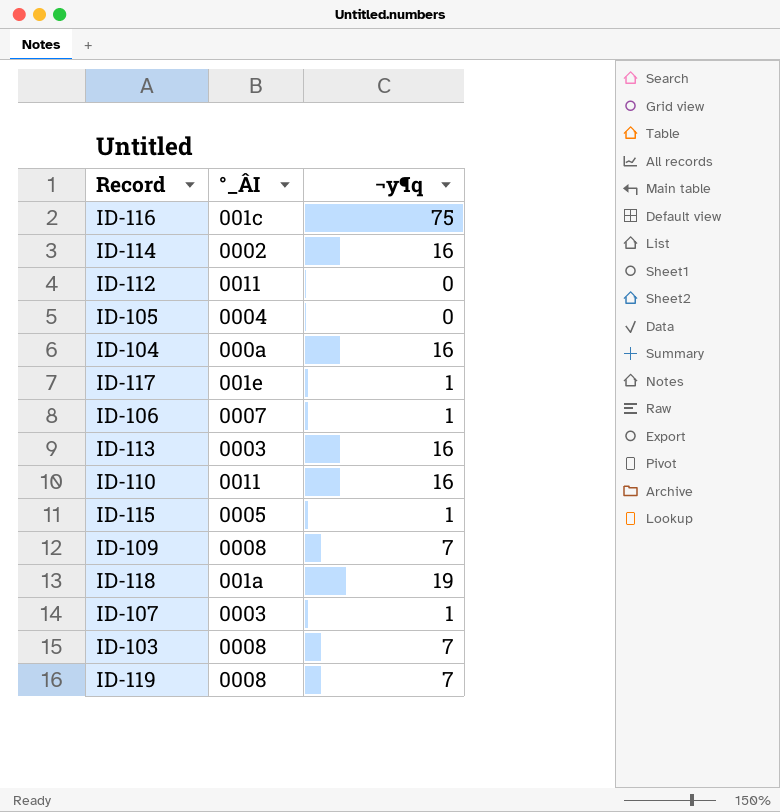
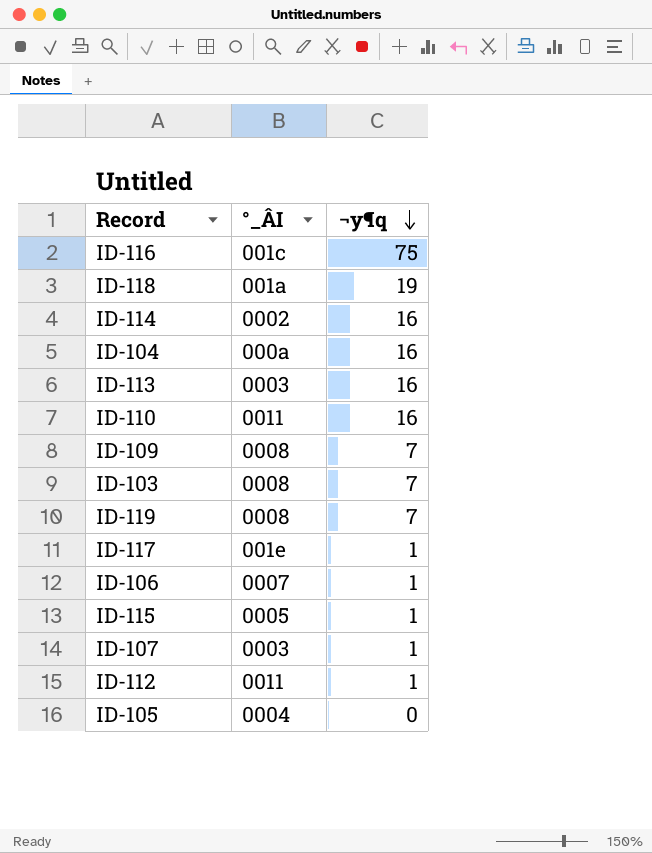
row order: none -> ¬y¶q descending
ID-112 | ¬y¶q: 0 -> 1

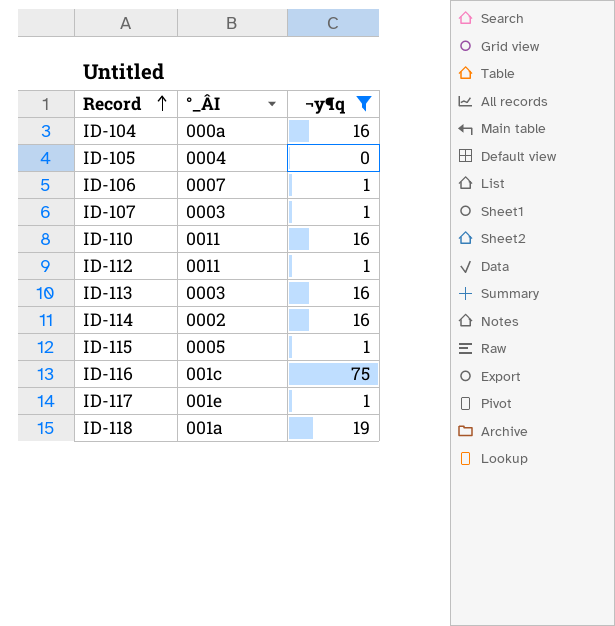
filter: none -> ¬y¶q != 7
row order: ¬y¶q descending -> Record ascending

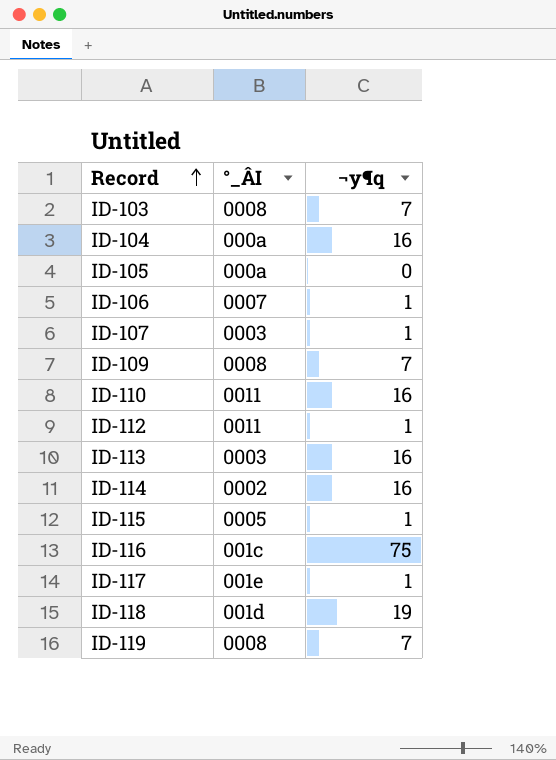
filter: ¬y¶q != 7 -> none
ID-105 | °_ÂI: 0004 -> 000a
ID-118 | °_ÂI: 001a -> 001d

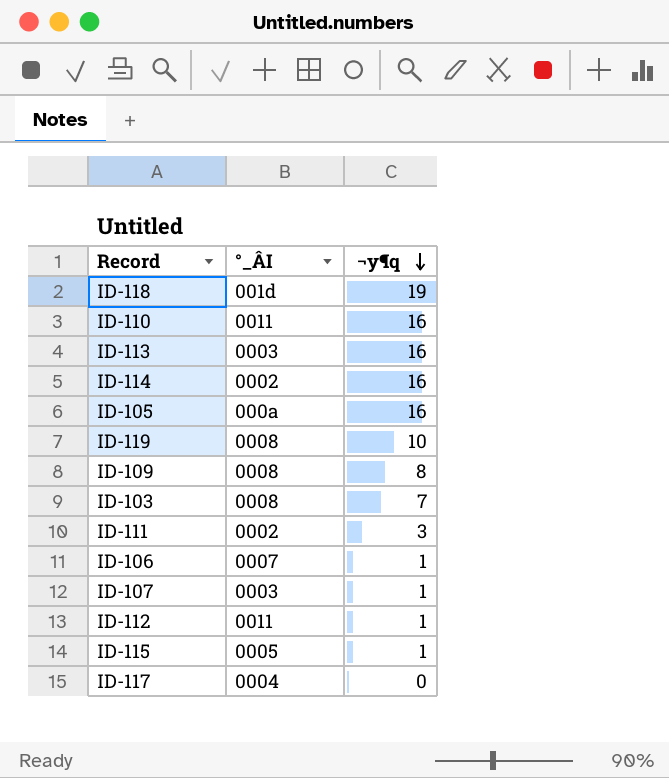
row order: Record ascending -> ¬y¶q descending
row ID-104: 000a | 16 -> none
row ID-116: 001c | 75 -> none
ID-105 | ¬y¶q: 0 -> 16
ID-119 | ¬y¶q: 7 -> 10
ID-109 | ¬y¶q: 7 -> 8
row ID-111: none -> 0002 | 3
ID-117 | °_ÂI: 001e -> 0004
ID-117 | ¬y¶q: 1 -> 0

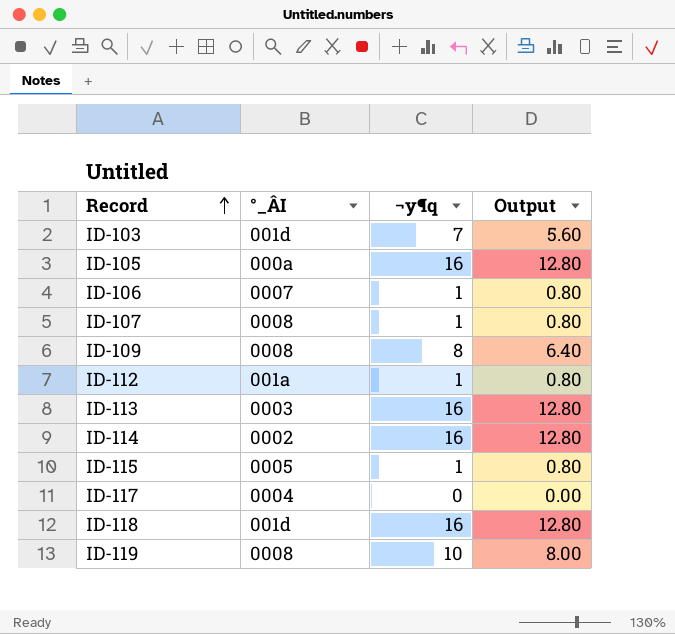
row order: ¬y¶q descending -> Record ascending
column Output | formula: none -> [¬y¶q] * 0.8
row ID-110: 0011 | 16 -> none
row ID-111: 0002 | 3 -> none
ID-103 | °_ÂI: 0008 -> 001d
ID-107 | °_ÂI: 0003 -> 0008
ID-112 | °_ÂI: 0011 -> 001a
ID-118 | ¬y¶q: 19 -> 16

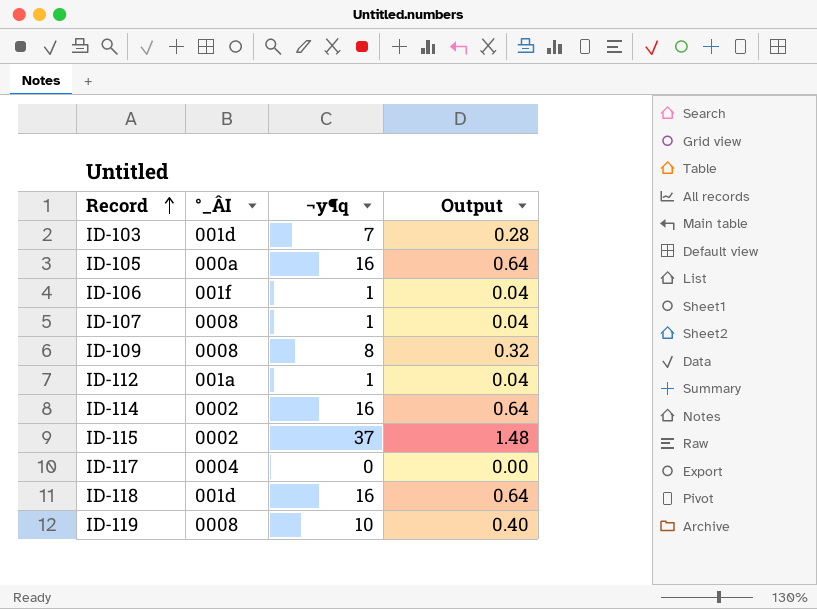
column Output | formula: [¬y¶q] * 0.8 -> [¬y¶q] * 0.04
row ID-113: 0003 | 16 | 12.80 -> none
ID-106 | °_ÂI: 0007 -> 001f
ID-115 | °_ÂI: 0005 -> 0002
ID-115 | ¬y¶q: 1 -> 37

